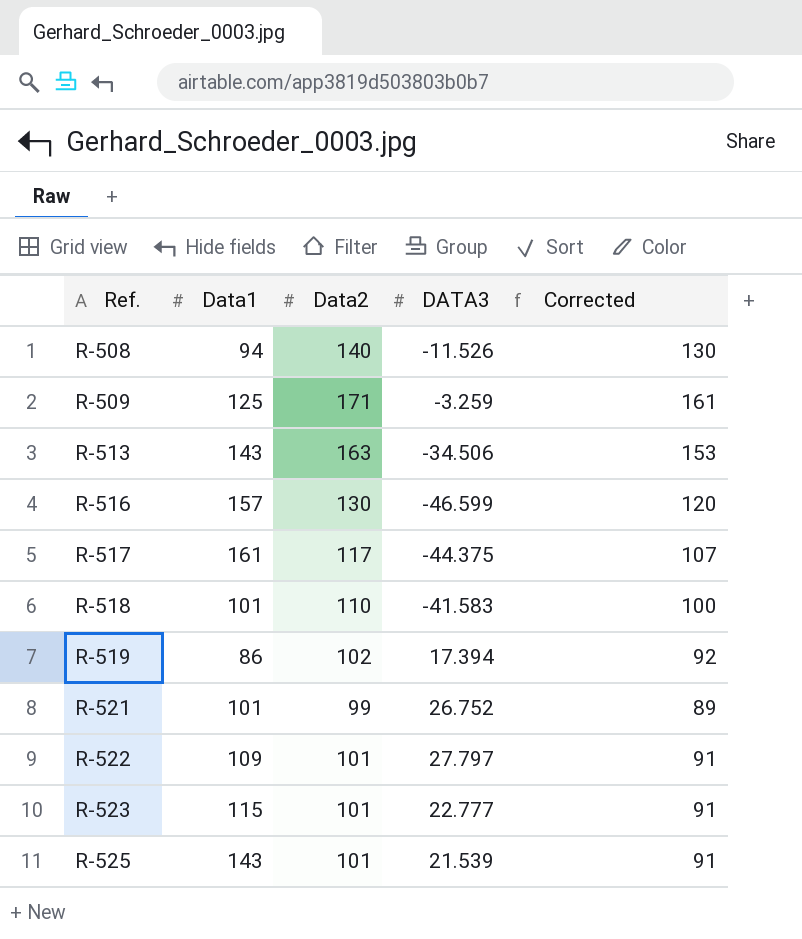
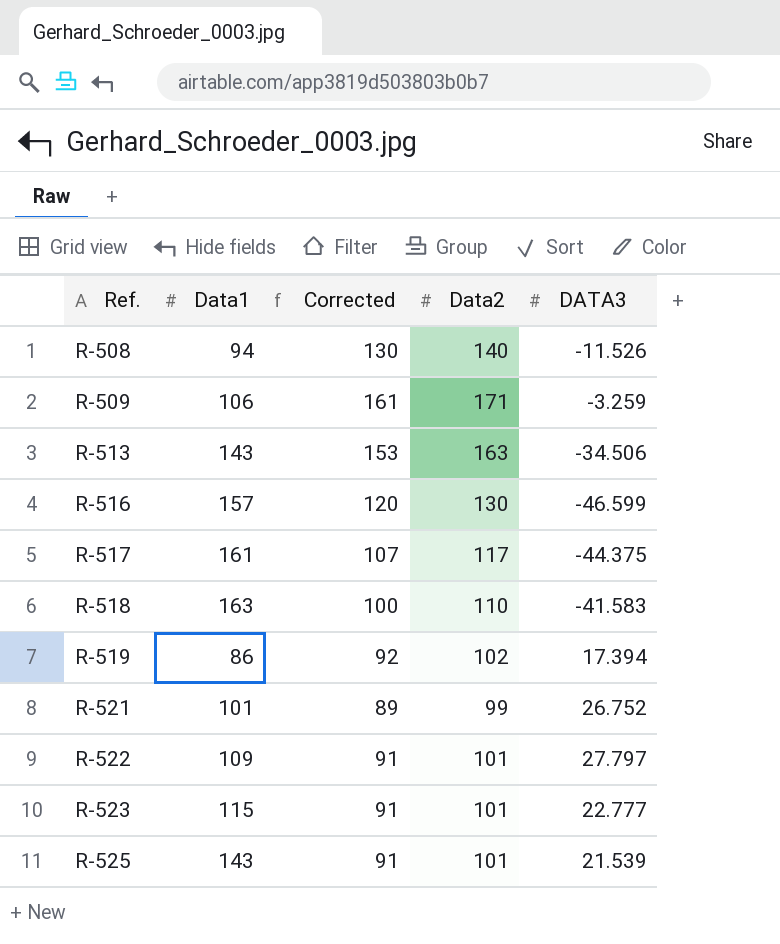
column Corrected | position: 5 -> 3
R-509 | Data1: 125 -> 106
R-518 | Data1: 101 -> 163

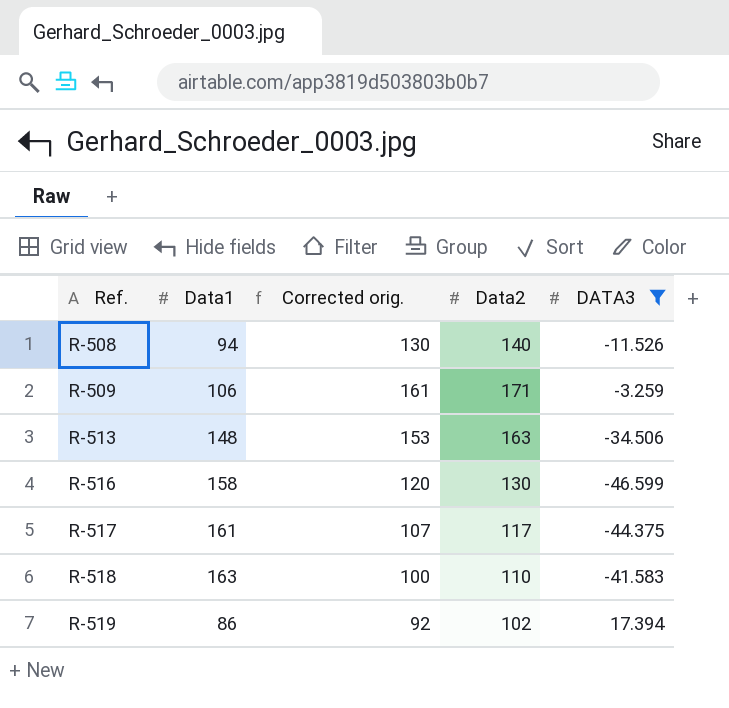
filter: none -> DATA3 <= 17.394
column name: Corrected -> Corrected orig.
R-513 | Data1: 143 -> 148
R-516 | Data1: 157 -> 158

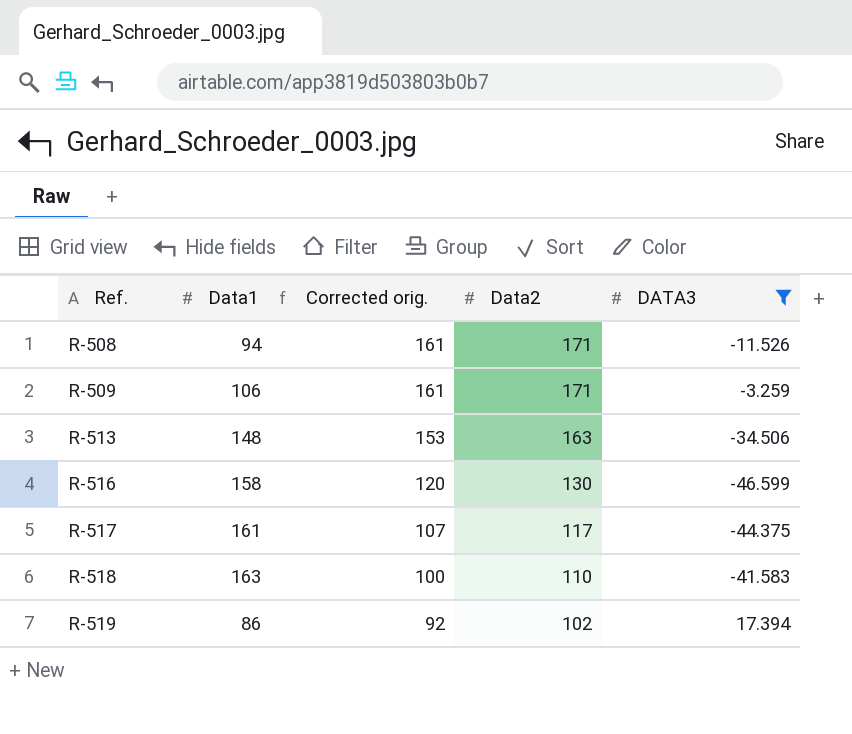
R-508 | Corrected orig.: 130 -> 161
R-508 | Data2: 140 -> 171

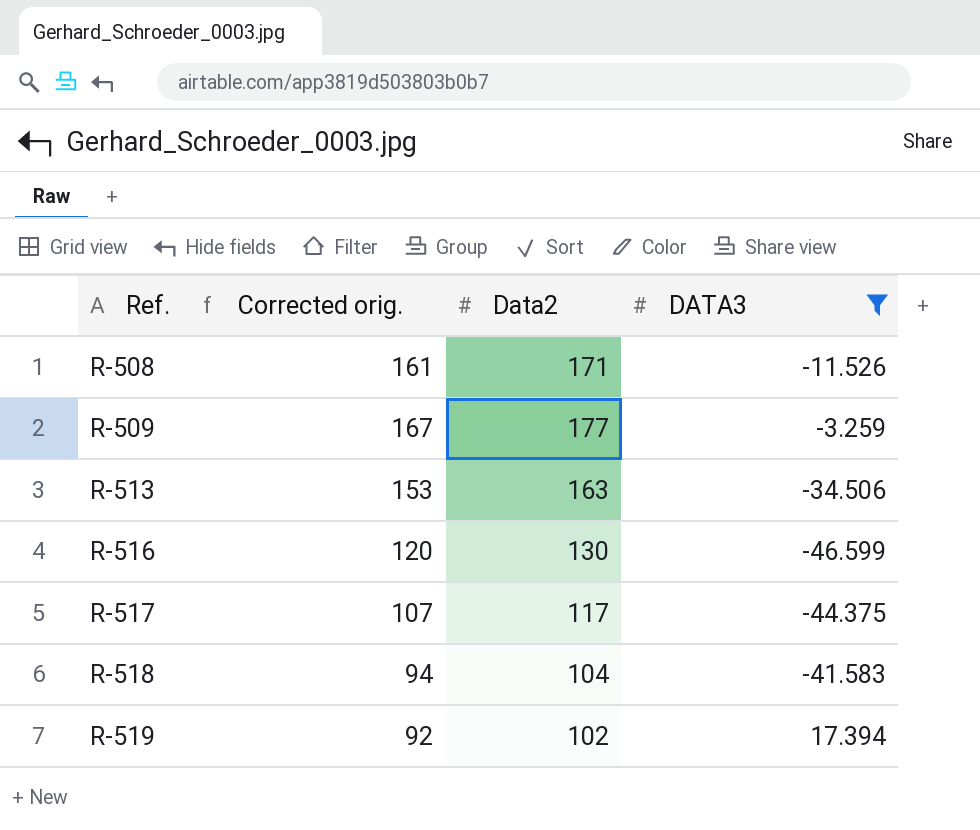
column Data1 | position: 2 -> none
R-509 | Corrected orig.: 161 -> 167
R-509 | Data2: 171 -> 177
R-518 | Corrected orig.: 100 -> 94
R-518 | Data2: 110 -> 104

